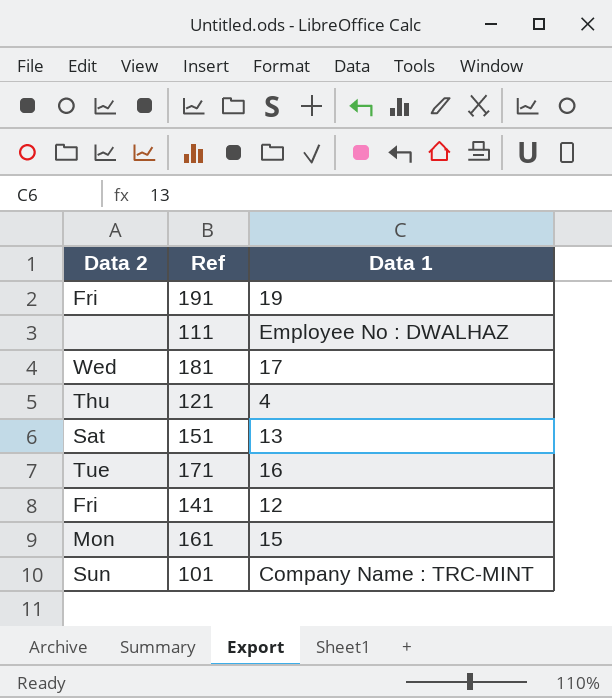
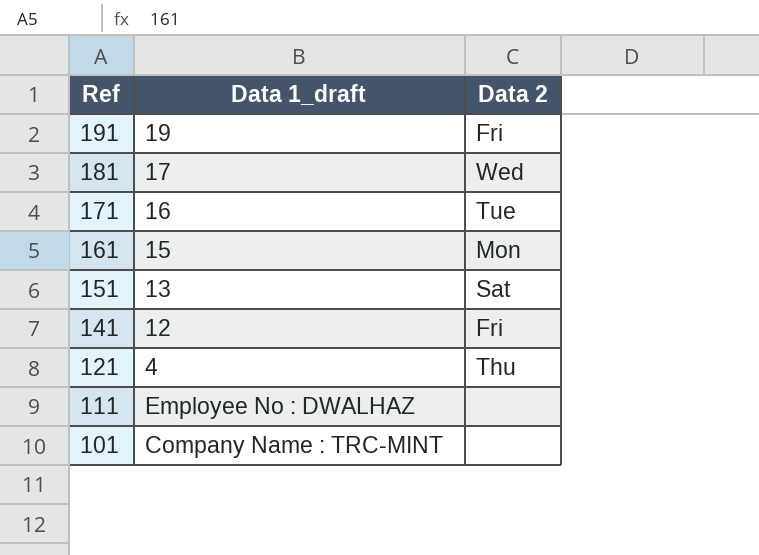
row order: none -> Ref descending
column name: Data 1 -> Data 1_draft
column Data 2 | position: 1 -> 3
101 | Data 2: Sun -> none

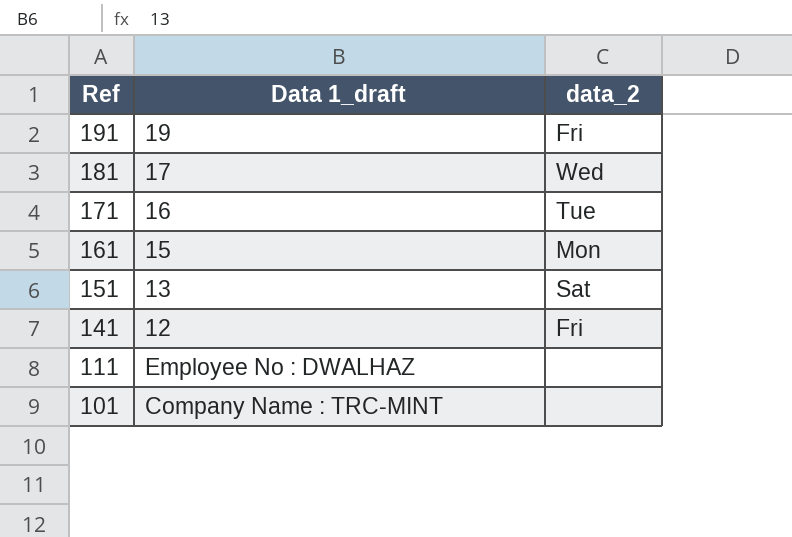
column name: Data 2 -> data_2
row 121: 4 | Thu -> none

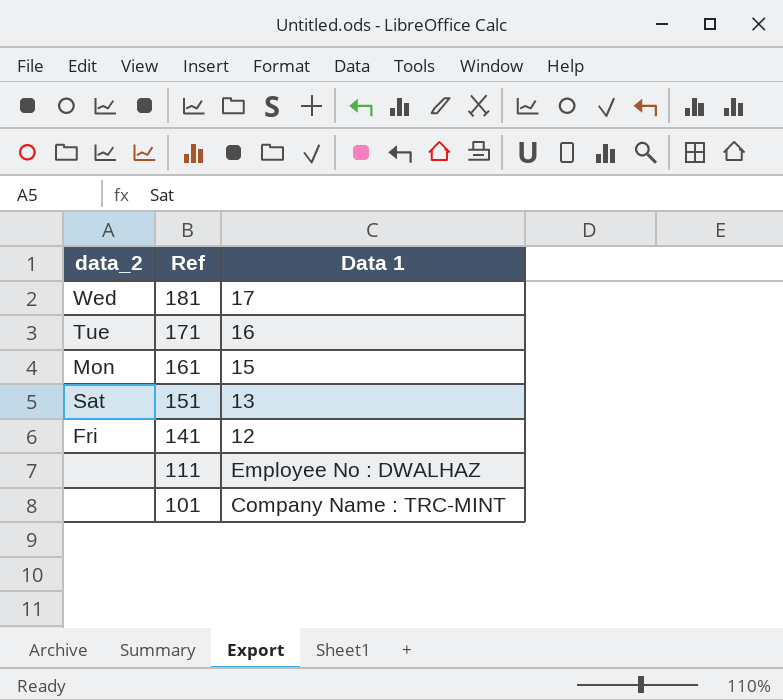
column data_2 | position: 3 -> 1
column name: Data 1_draft -> Data 1
row 191: 19 | Fri -> none

